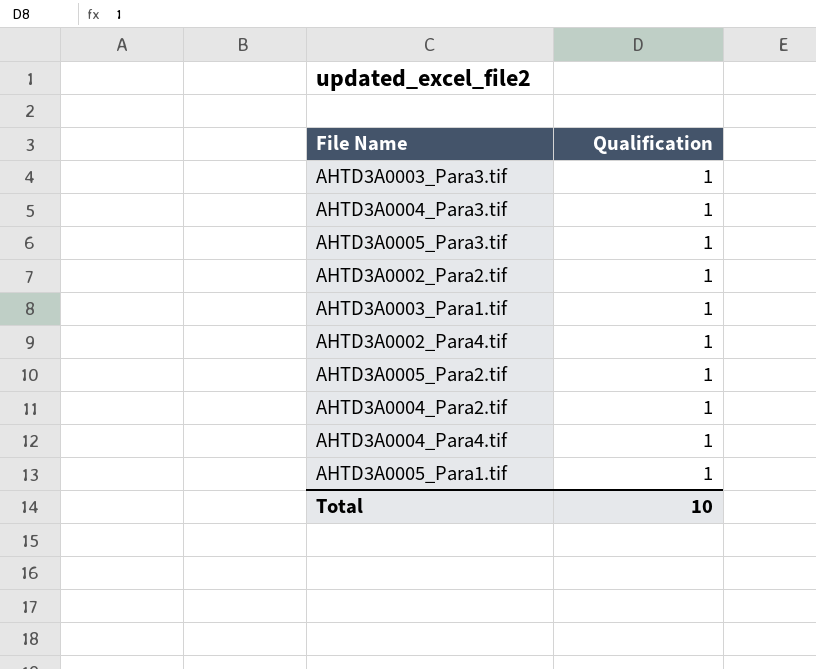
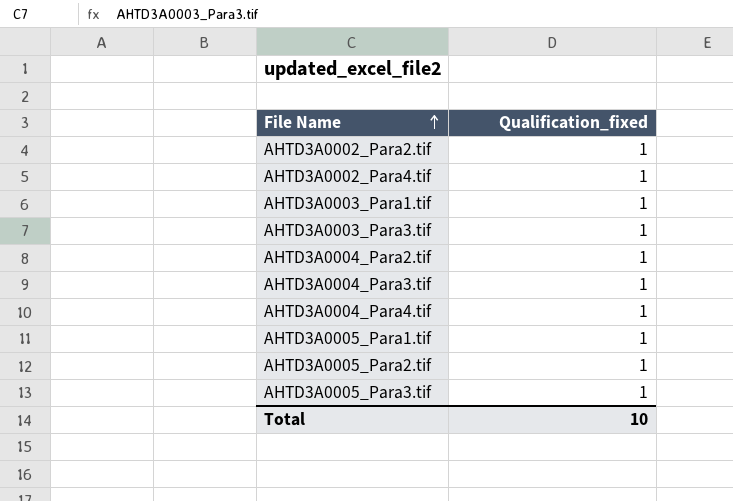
row order: none -> File Name ascending
column name: Qualification -> Qualification_fixed

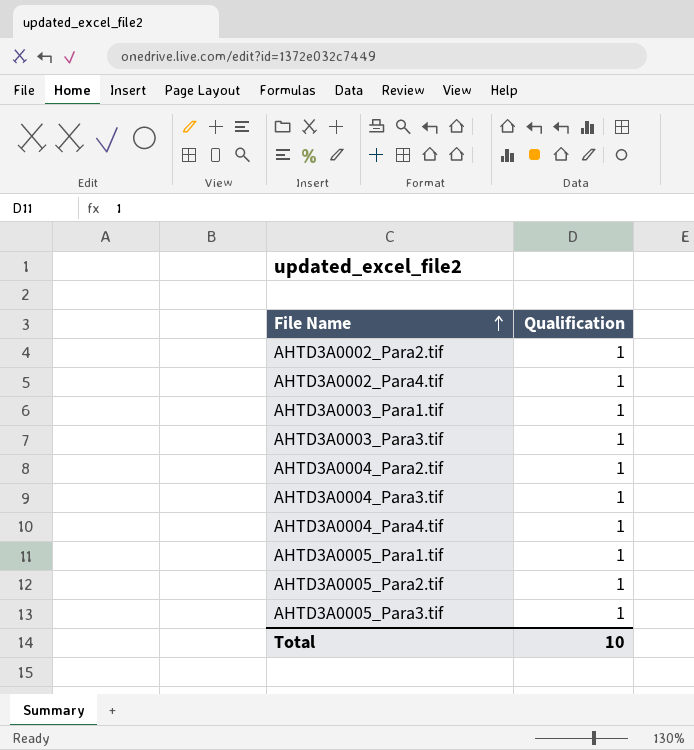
column name: Qualification_fixed -> Qualification

